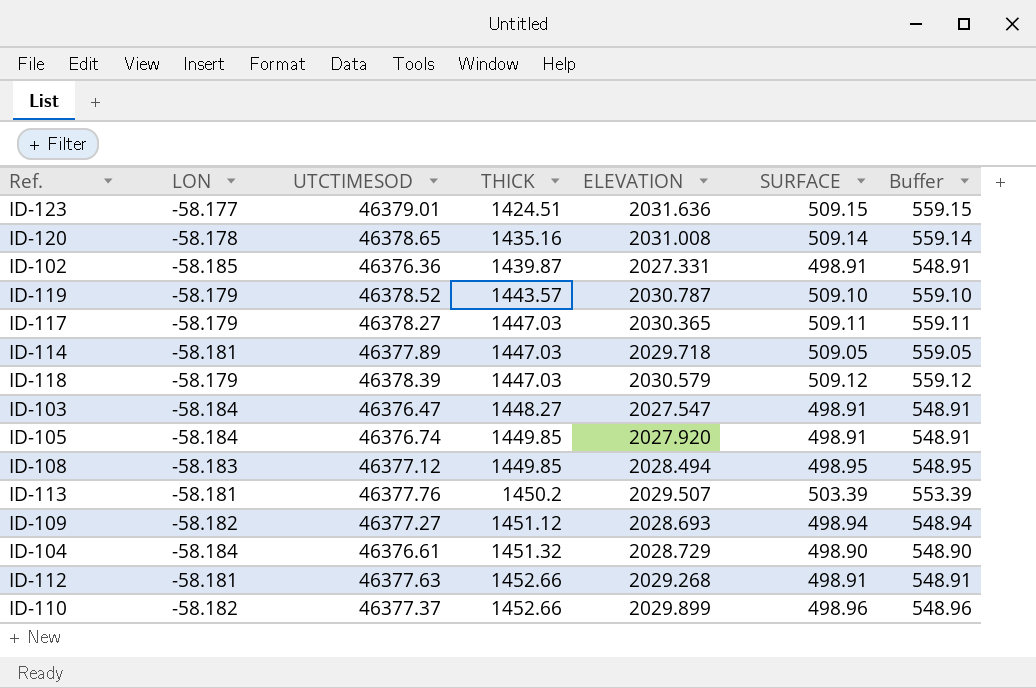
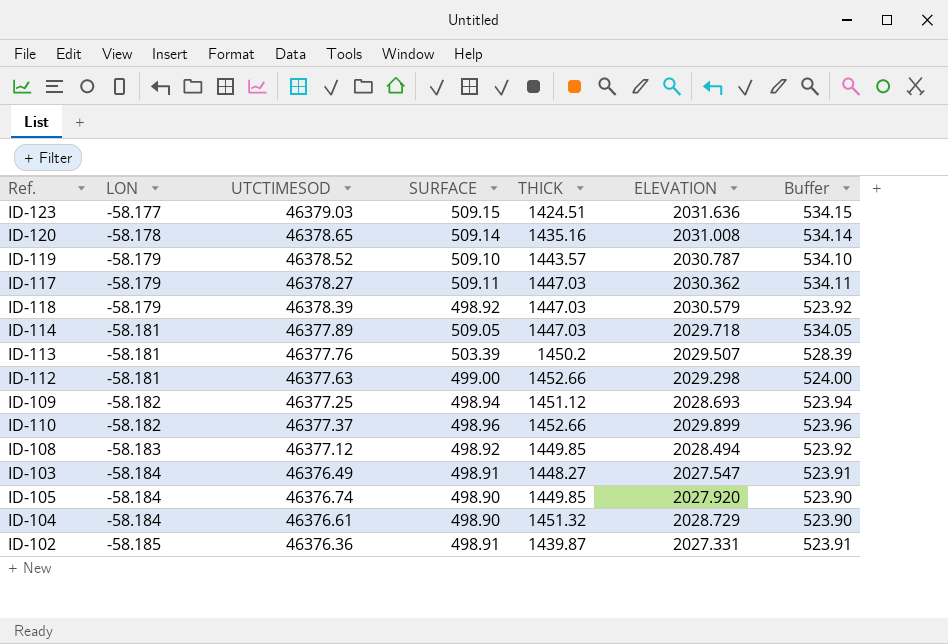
row order: THICK ascending -> LON descending
column SURFACE | position: 6 -> 4
column Buffer | formula: [SURFACE] + 50 -> [SURFACE] + 25
ID-123 | UTCTIMESOD: 46379.01 -> 46379.03
ID-117 | ELEVATION: 2030.365 -> 2030.362
ID-118 | SURFACE: 509.12 -> 498.92
ID-112 | SURFACE: 498.91 -> 499.00
ID-112 | ELEVATION: 2029.268 -> 2029.298
ID-109 | UTCTIMESOD: 46377.27 -> 46377.25
ID-108 | SURFACE: 498.95 -> 498.92
ID-103 | UTCTIMESOD: 46376.47 -> 46376.49
ID-105 | SURFACE: 498.91 -> 498.90

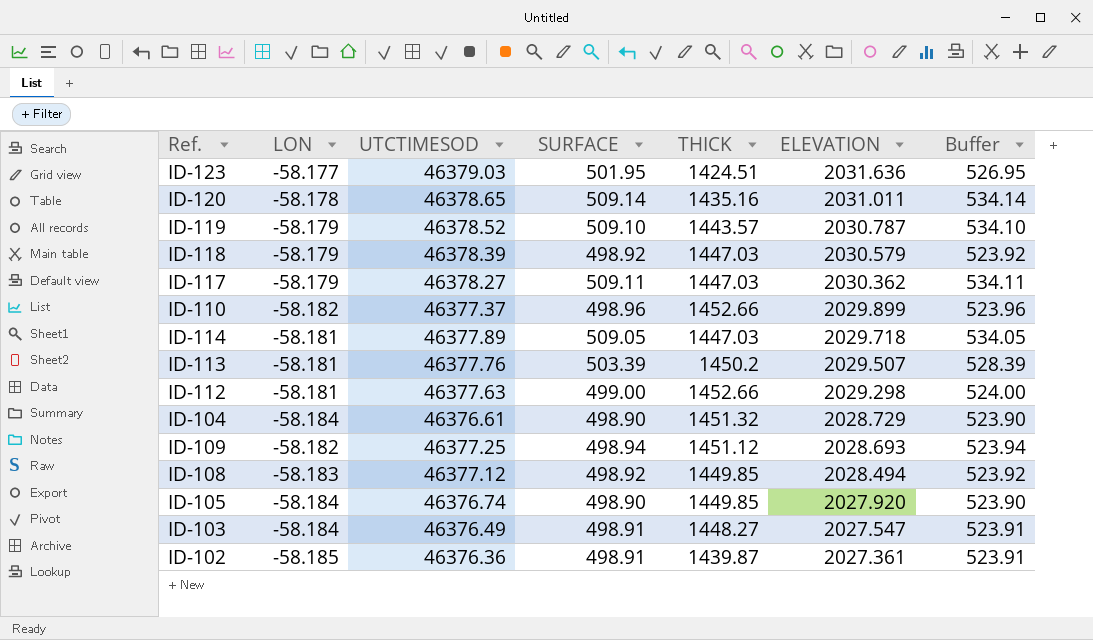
row order: LON descending -> ELEVATION descending
ID-123 | SURFACE: 509.15 -> 501.95
ID-123 | Buffer: 534.15 -> 526.95
ID-120 | ELEVATION: 2031.008 -> 2031.011
ID-102 | ELEVATION: 2027.331 -> 2027.361

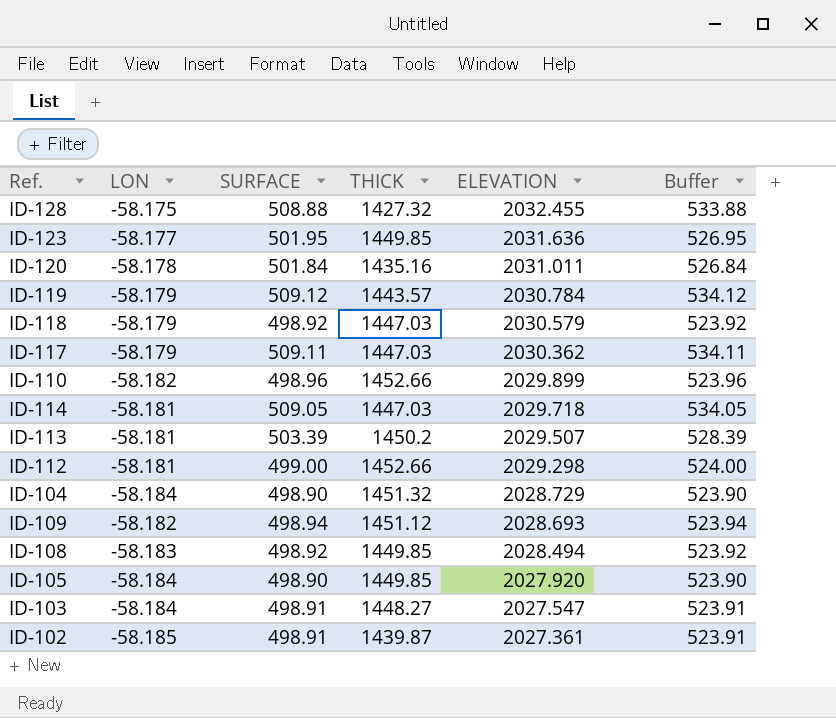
column UTCTIMESOD | position: 3 -> none
row ID-128: none -> -58.175 | 508.88 | 1427.32 | 2032.455 | 533.88
ID-123 | THICK: 1424.51 -> 1449.85
ID-120 | SURFACE: 509.14 -> 501.84
ID-120 | Buffer: 534.14 -> 526.84
ID-119 | SURFACE: 509.10 -> 509.12
ID-119 | ELEVATION: 2030.787 -> 2030.784
ID-119 | Buffer: 534.10 -> 534.12

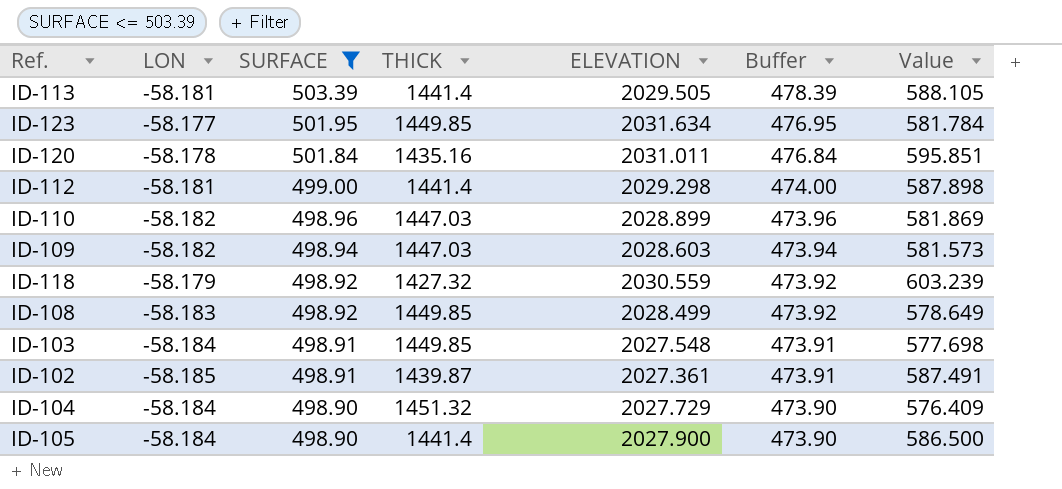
filter: none -> SURFACE <= 503.39
row order: ELEVATION descending -> SURFACE descending
column Buffer | formula: [SURFACE] + 25 -> [SURFACE] - 25
column Value | formula: none -> [ELEVATION] - [THICK]
ID-113 | THICK: 1450.2 -> 1441.4
ID-113 | ELEVATION: 2029.507 -> 2029.505
ID-123 | ELEVATION: 2031.636 -> 2031.634
ID-112 | THICK: 1452.66 -> 1441.4
ID-110 | THICK: 1452.66 -> 1447.03
ID-110 | ELEVATION: 2029.899 -> 2028.899
ID-109 | THICK: 1451.12 -> 1447.03
ID-109 | ELEVATION: 2028.693 -> 2028.603
ID-118 | THICK: 1447.03 -> 1427.32
ID-118 | ELEVATION: 2030.579 -> 2030.559
ID-108 | ELEVATION: 2028.494 -> 2028.499
ID-103 | THICK: 1448.27 -> 1449.85
ID-103 | ELEVATION: 2027.547 -> 2027.548
ID-104 | ELEVATION: 2028.729 -> 2027.729
ID-105 | THICK: 1449.85 -> 1441.4
ID-105 | ELEVATION: 2027.920 -> 2027.900

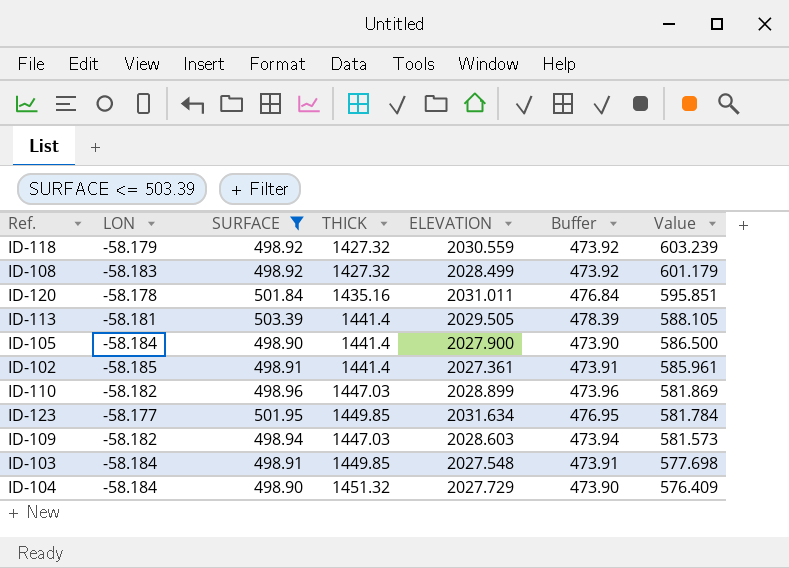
row order: SURFACE descending -> Value descending
row ID-112: -58.181 | 499.00 | 1441.4 | 2029.298 | 474.00 | 587.898 -> none
ID-108 | THICK: 1449.85 -> 1427.32
ID-108 | Value: 578.649 -> 601.179
ID-102 | THICK: 1439.87 -> 1441.4
ID-102 | Value: 587.491 -> 585.961

